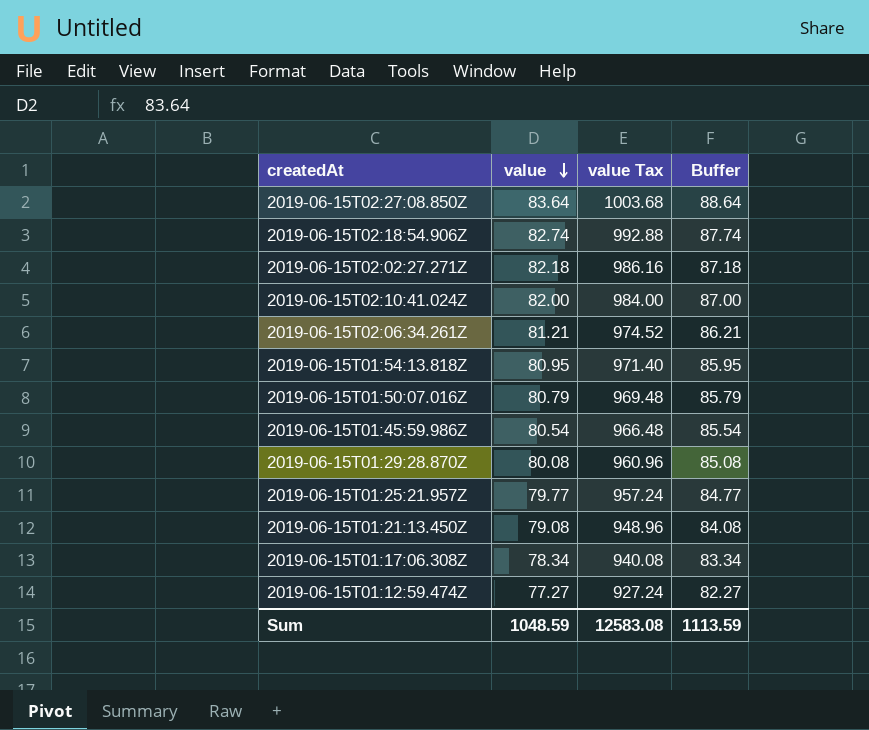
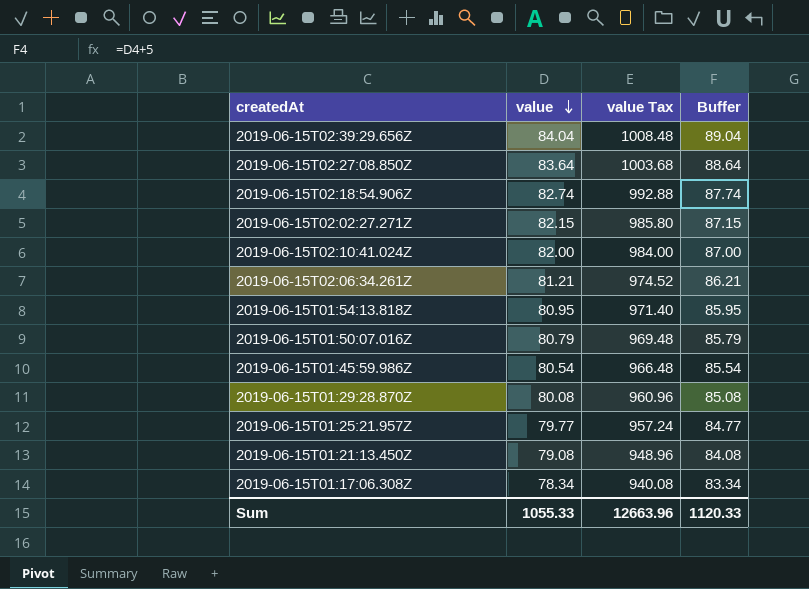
row 2019-06-15T01:12:59.474Z: 77.27 | 927.24 | 82.27 -> none
row 2019-06-15T02:39:29.656Z: none -> 84.04 | 1008.48 | 89.04
2019-06-15T02:02:27.271Z | value: 82.18 -> 82.15
2019-06-15T02:02:27.271Z | value Tax: 986.16 -> 985.80
2019-06-15T02:02:27.271Z | Buffer: 87.18 -> 87.15
Sum | value: 1048.59 -> 1055.33
Sum | value Tax: 12583.08 -> 12663.96
Sum | Buffer: 1113.59 -> 1120.33

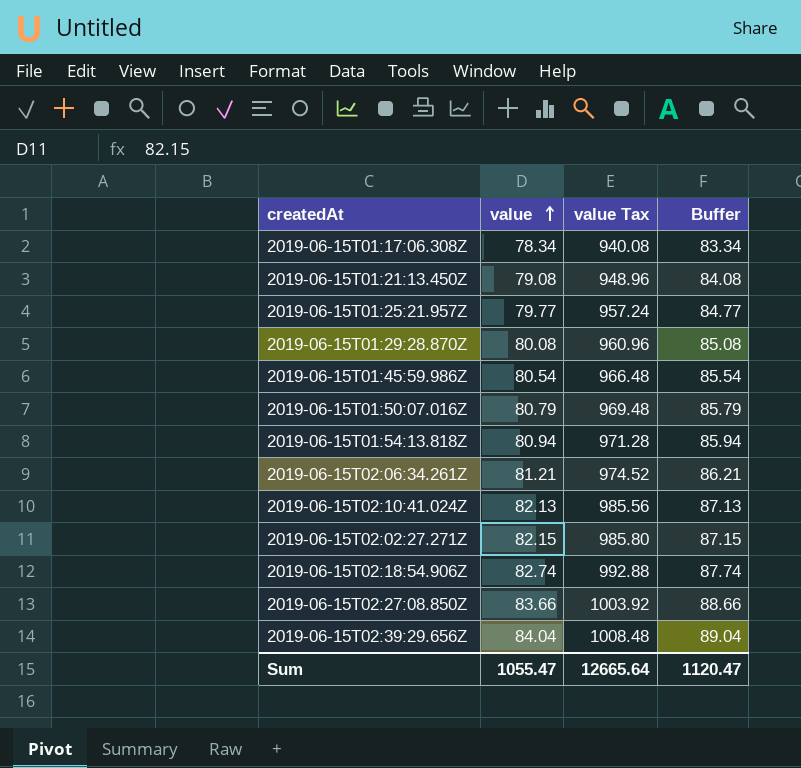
row order: value descending -> value ascending
2019-06-15T01:54:13.818Z | value: 80.95 -> 80.94
2019-06-15T01:54:13.818Z | value Tax: 971.40 -> 971.28
2019-06-15T01:54:13.818Z | Buffer: 85.95 -> 85.94
2019-06-15T02:10:41.024Z | value: 82.00 -> 82.13
2019-06-15T02:10:41.024Z | value Tax: 984.00 -> 985.56
2019-06-15T02:10:41.024Z | Buffer: 87.00 -> 87.13
2019-06-15T02:27:08.850Z | value: 83.64 -> 83.66
2019-06-15T02:27:08.850Z | value Tax: 1003.68 -> 1003.92
2019-06-15T02:27:08.850Z | Buffer: 88.64 -> 88.66
Sum | value: 1055.33 -> 1055.47
Sum | value Tax: 12663.96 -> 12665.64
Sum | Buffer: 1120.33 -> 1120.47

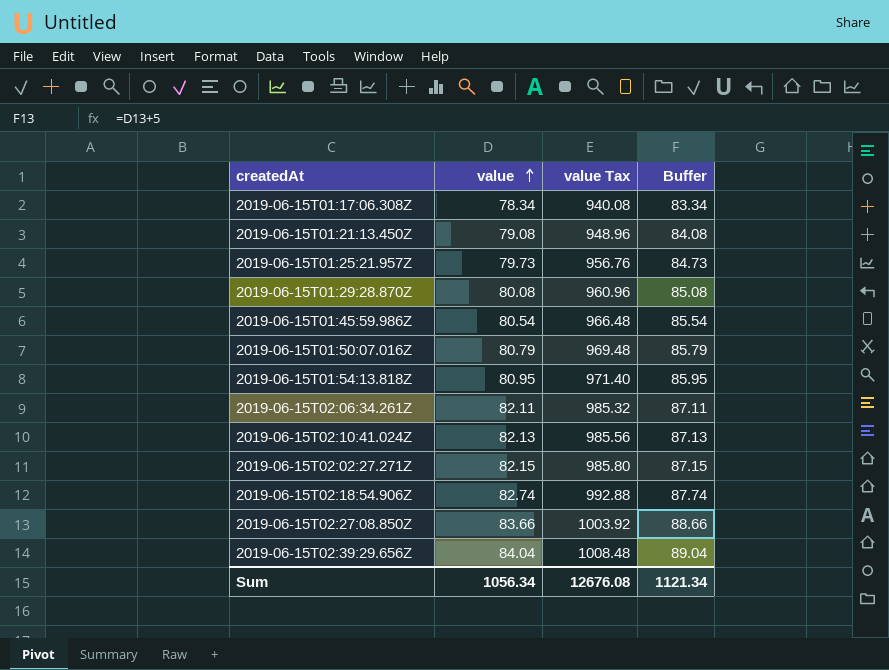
2019-06-15T01:25:21.957Z | value: 79.77 -> 79.73
2019-06-15T01:25:21.957Z | value Tax: 957.24 -> 956.76
2019-06-15T01:25:21.957Z | Buffer: 84.77 -> 84.73
2019-06-15T01:54:13.818Z | value: 80.94 -> 80.95
2019-06-15T01:54:13.818Z | value Tax: 971.28 -> 971.40
2019-06-15T01:54:13.818Z | Buffer: 85.94 -> 85.95
2019-06-15T02:06:34.261Z | value: 81.21 -> 82.11
2019-06-15T02:06:34.261Z | value Tax: 974.52 -> 985.32
2019-06-15T02:06:34.261Z | Buffer: 86.21 -> 87.11
Sum | value: 1055.47 -> 1056.34
Sum | value Tax: 12665.64 -> 12676.08
Sum | Buffer: 1120.47 -> 1121.34

